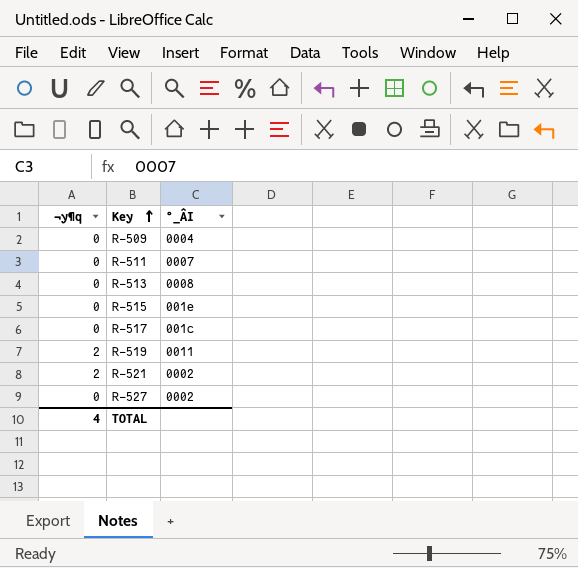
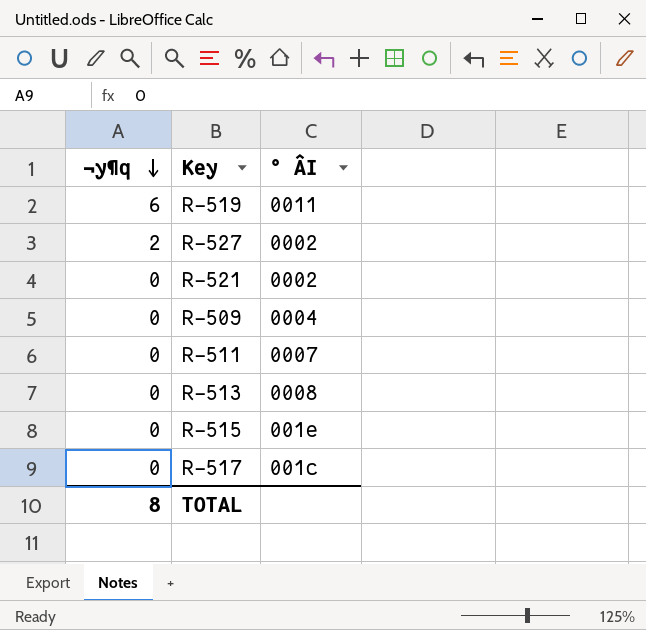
row order: Key ascending -> ¬y¶q descending
column name: °_ÂI -> ° ÂI
R-519 | ¬y¶q: 2 -> 6
R-527 | ¬y¶q: 0 -> 2
R-521 | ¬y¶q: 2 -> 0
TOTAL | ¬y¶q: 4 -> 8

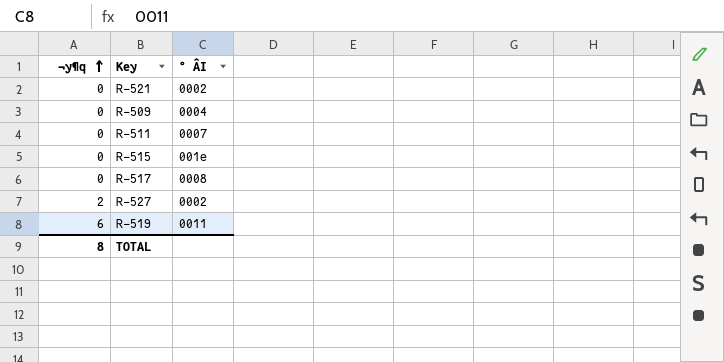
row order: ¬y¶q descending -> ¬y¶q ascending
row R-513: 0 | 0008 -> none
R-517 | ° ÂI: 001c -> 0008

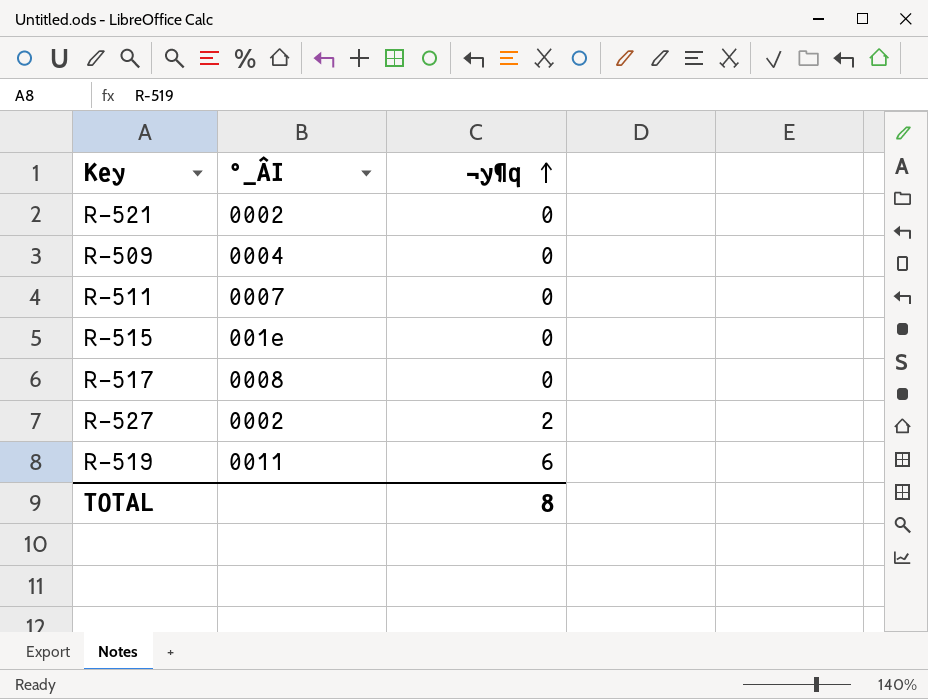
column name: ° ÂI -> °_ÂI
column ¬y¶q | position: 1 -> 3

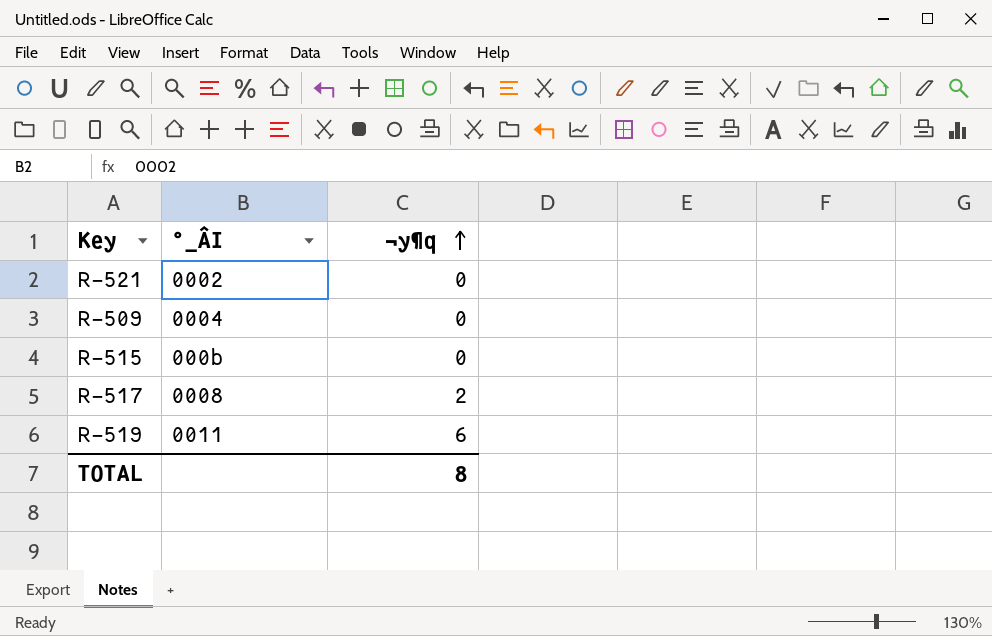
row R-511: 0007 | 0 -> none
row R-527: 0002 | 2 -> none
R-515 | °_ÂI: 001e -> 000b
R-517 | ¬y¶q: 0 -> 2

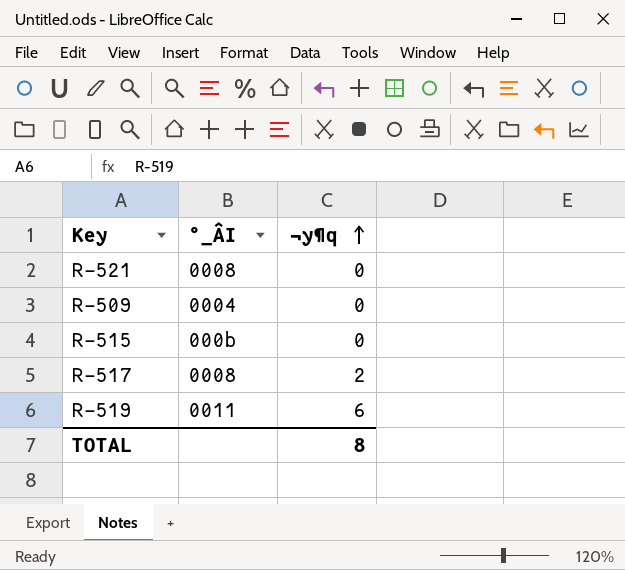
R-521 | °_ÂI: 0002 -> 0008

